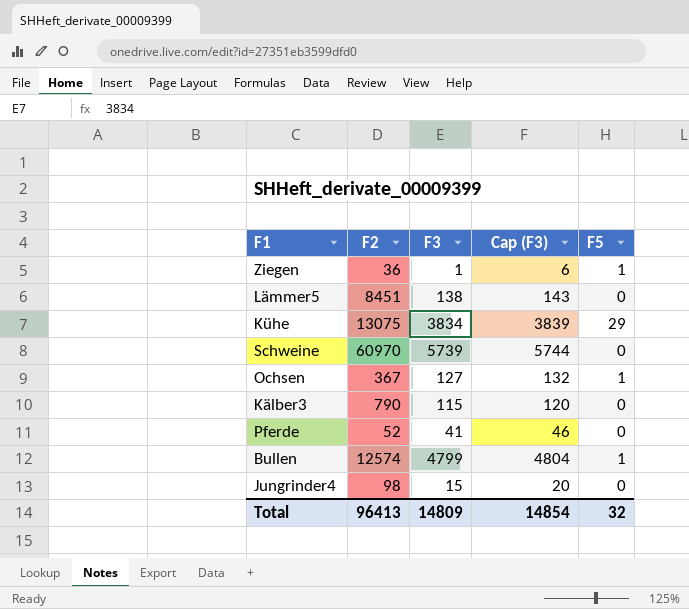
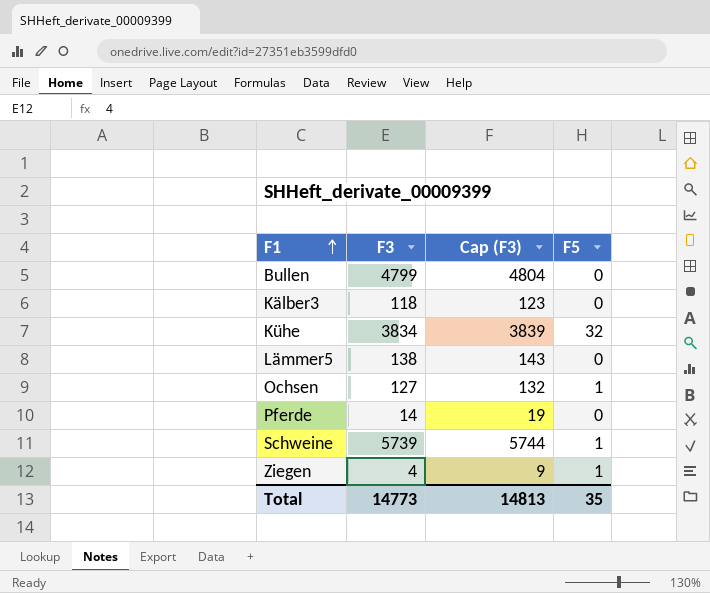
row order: none -> F1 ascending
column F2 | position: 2 -> none
row Jungrinder4: 98 | 15 | 20 | 0 -> none
Bullen | F5: 1 -> 0
Kälber3 | F3: 115 -> 118
Kälber3 | Cap (F3): 120 -> 123
Kühe | F5: 29 -> 32
Pferde | F3: 41 -> 14
Pferde | Cap (F3): 46 -> 19
Schweine | F5: 0 -> 1
Ziegen | F3: 1 -> 4
Ziegen | Cap (F3): 6 -> 9
Total | F3: 14809 -> 14773
Total | Cap (F3): 14854 -> 14813
Total | F5: 32 -> 35

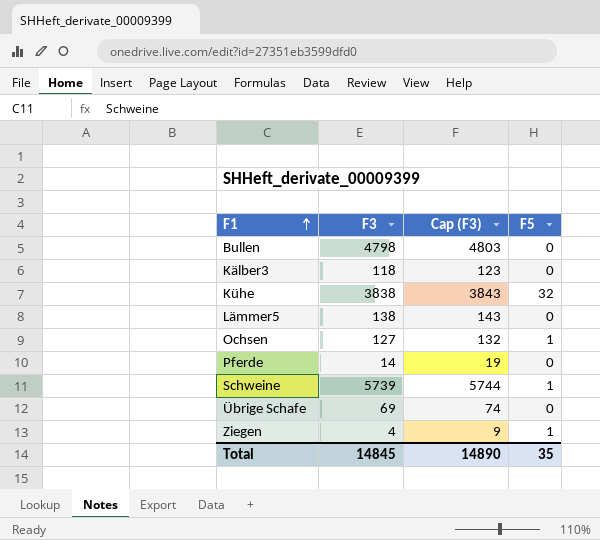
Bullen | F3: 4799 -> 4798
Bullen | Cap (F3): 4804 -> 4803
Kühe | F3: 3834 -> 3838
Kühe | Cap (F3): 3839 -> 3843
row Übrige Schafe: none -> 69 | 74 | 0
Total | F3: 14773 -> 14845
Total | Cap (F3): 14813 -> 14890

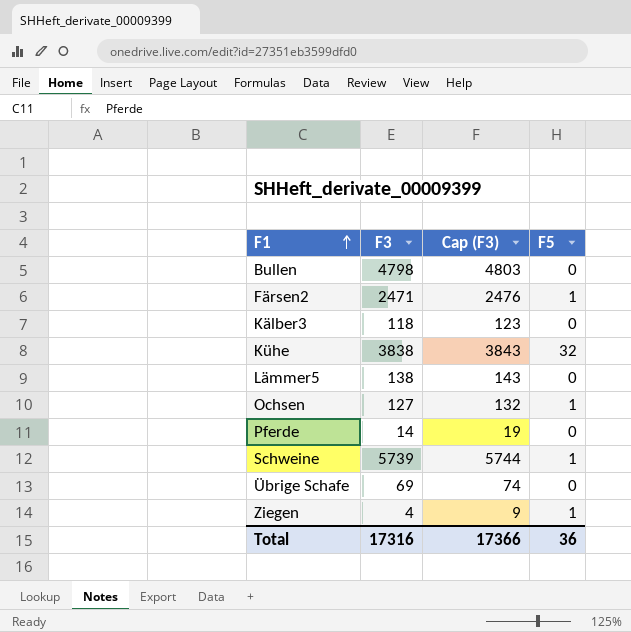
row Färsen2: none -> 2471 | 2476 | 1
Total | F3: 14845 -> 17316
Total | Cap (F3): 14890 -> 17366
Total | F5: 35 -> 36

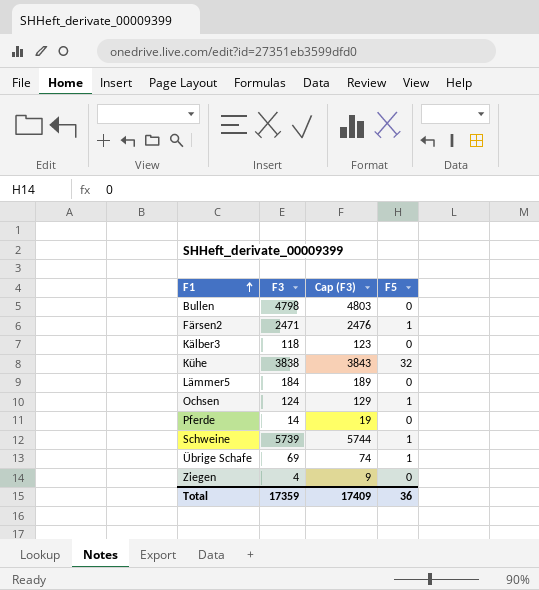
Lämmer5 | F3: 138 -> 184
Lämmer5 | Cap (F3): 143 -> 189
Ochsen | F3: 127 -> 124
Ochsen | Cap (F3): 132 -> 129
Übrige Schafe | F5: 0 -> 1
Ziegen | F5: 1 -> 0
Total | F3: 17316 -> 17359
Total | Cap (F3): 17366 -> 17409

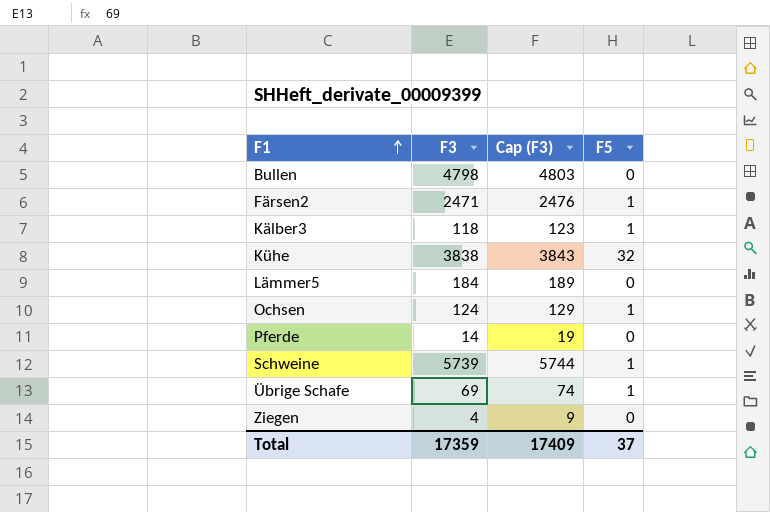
Kälber3 | F5: 0 -> 1
Total | F5: 36 -> 37

